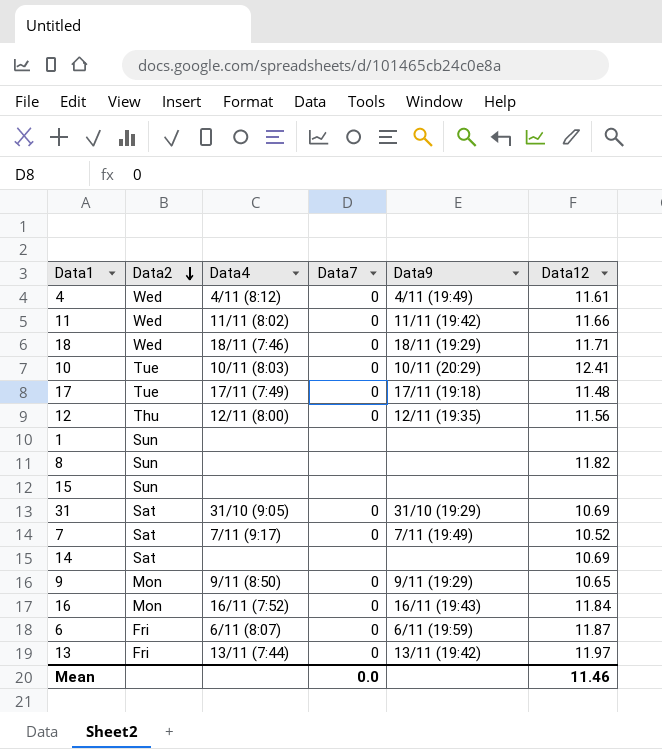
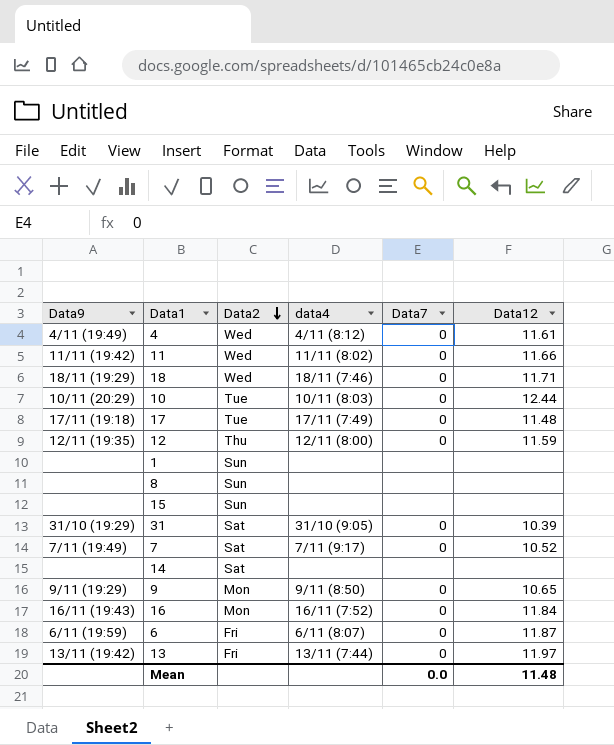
column Data9 | position: 5 -> 1
column name: Data4 -> data4
10 | Data12: 12.41 -> 12.44
12 | Data12: 11.56 -> 11.59
8 | Data12: 11.82 -> none
31 | Data12: 10.69 -> 10.39
14 | Data12: 10.69 -> none
Mean | Data12: 11.46 -> 11.48

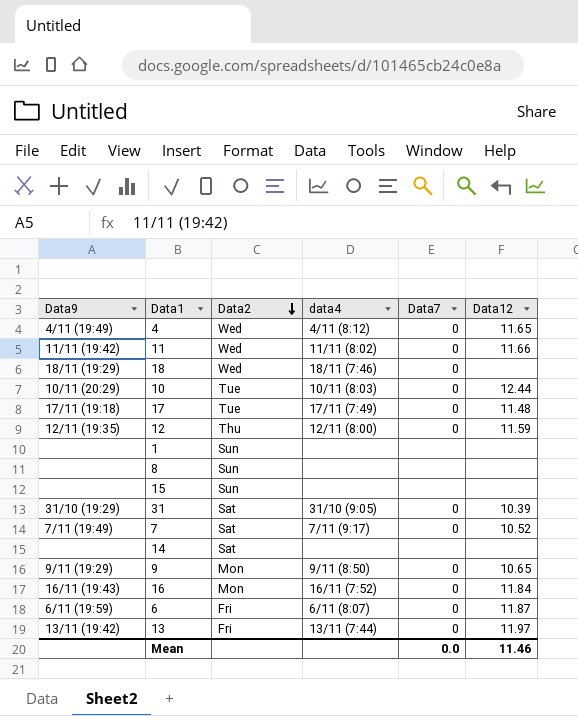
4 | Data12: 11.61 -> 11.65
18 | Data12: 11.71 -> none
Mean | Data12: 11.48 -> 11.46

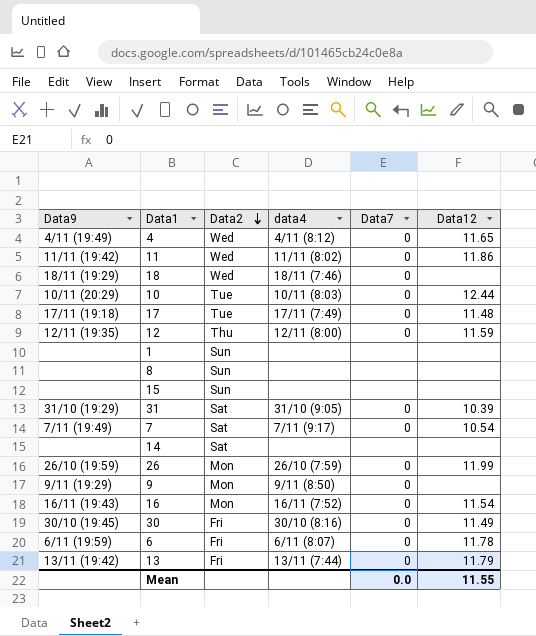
11 | Data12: 11.66 -> 11.86
7 | Data12: 10.52 -> 10.54
row 26: none -> 26/10 (19:59) | Mon | 26/10 (7:59) | 0 | 11.99
9 | Data12: 10.65 -> none
16 | Data12: 11.84 -> 11.54
row 30: none -> 30/10 (19:45) | Fri | 30/10 (8:16) | 0 | 11.49
6 | Data12: 11.87 -> 11.78
13 | Data12: 11.97 -> 11.79
Mean | Data12: 11.46 -> 11.55

